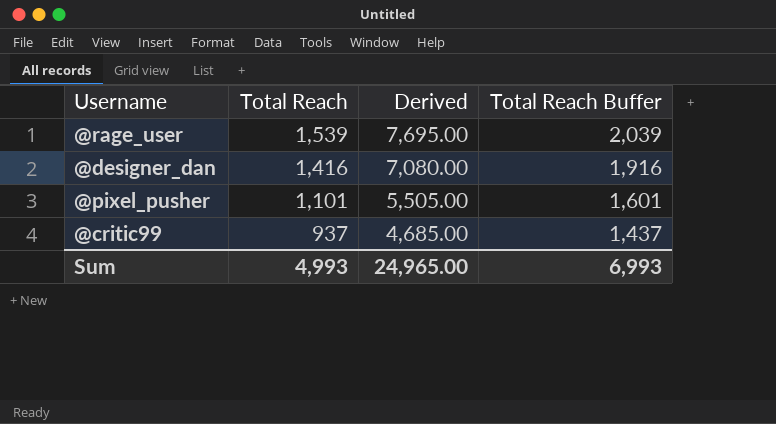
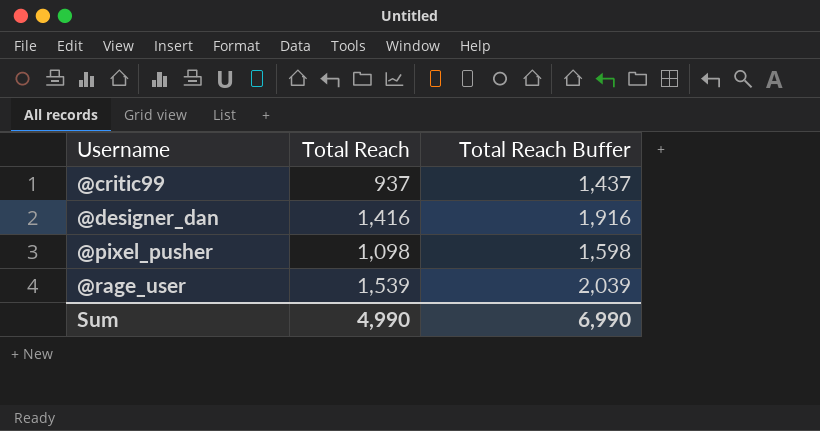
row order: Total Reach descending -> Username ascending
column Derived | formula: [Total Reach] * 5 -> none
@pixel_pusher | Total Reach: 1,101 -> 1,098
@pixel_pusher | Total Reach Buffer: 1,601 -> 1,598
Sum | Total Reach: 4,993 -> 4,990
Sum | Total Reach Buffer: 6,993 -> 6,990

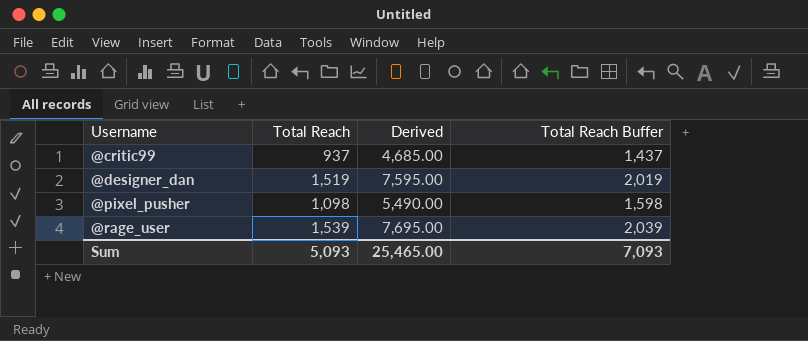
column Derived | formula: none -> [Total Reach] * 5
@designer_dan | Total Reach: 1,416 -> 1,519
@designer_dan | Total Reach Buffer: 1,916 -> 2,019
Sum | Total Reach: 4,990 -> 5,093
Sum | Total Reach Buffer: 6,990 -> 7,093

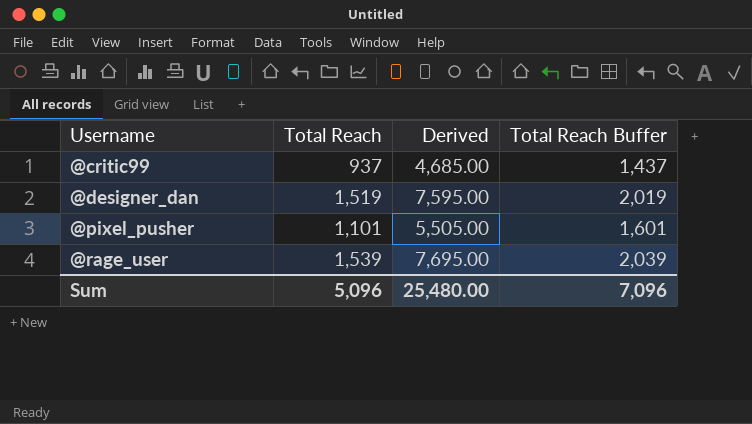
@pixel_pusher | Total Reach: 1,098 -> 1,101
@pixel_pusher | Derived: 5,490.00 -> 5,505.00
@pixel_pusher | Total Reach Buffer: 1,598 -> 1,601
Sum | Total Reach: 5,093 -> 5,096
Sum | Derived: 25,465.00 -> 25,480.00
Sum | Total Reach Buffer: 7,093 -> 7,096

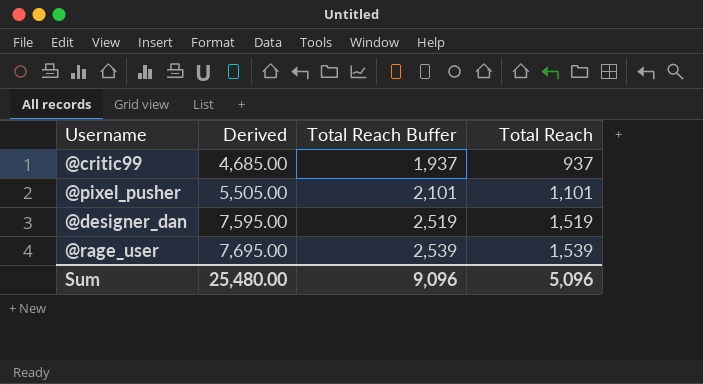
row order: Username ascending -> Derived ascending
column Total Reach Buffer | formula: [Total Reach] + 500 -> [Total Reach] + 1000
column Total Reach | position: 2 -> 4
Sum | Total Reach Buffer: 7,096 -> 9,096

